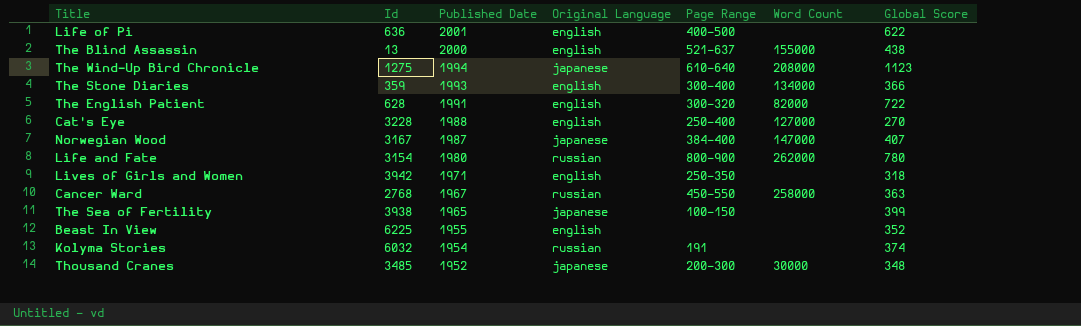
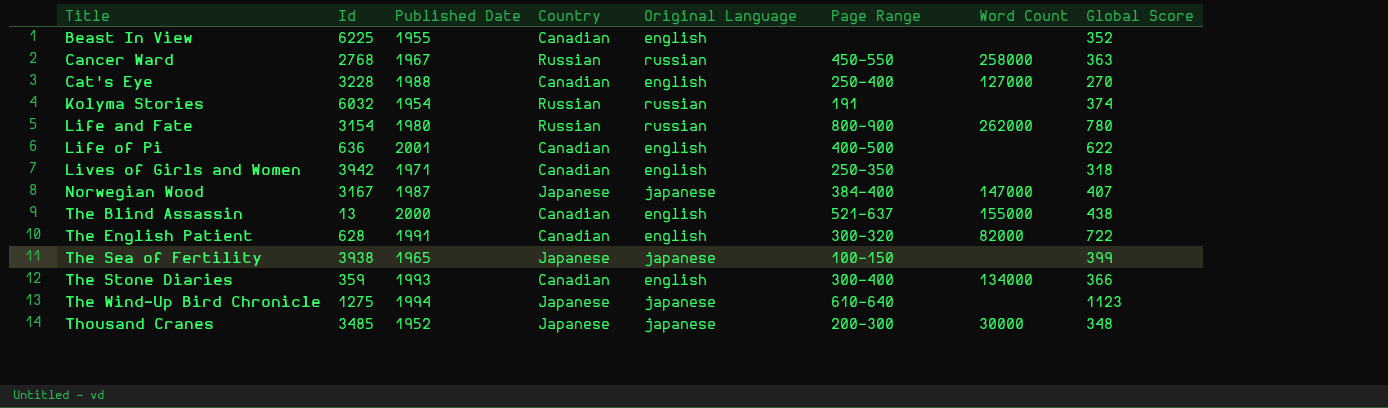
row order: Published Date descending -> Title ascending
column Country | position: none -> 4
The Wind-Up Bird Chronicle | Word Count: 208000 -> none

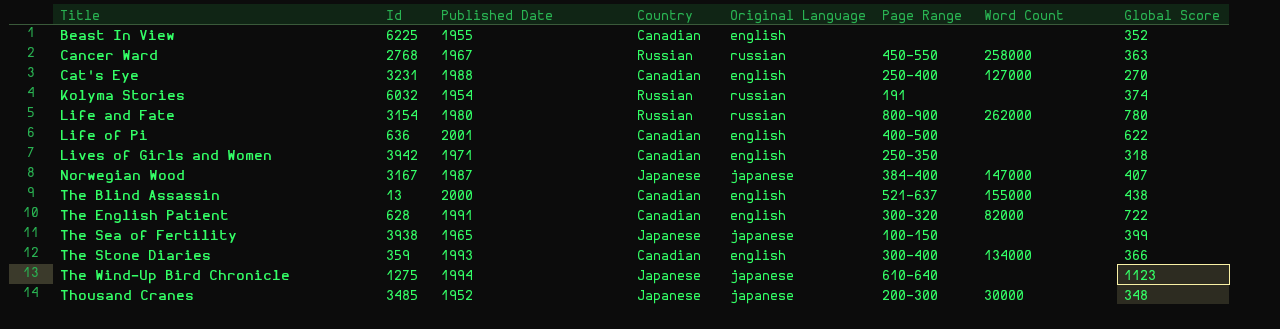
Cat's Eye | Id: 3228 -> 3231

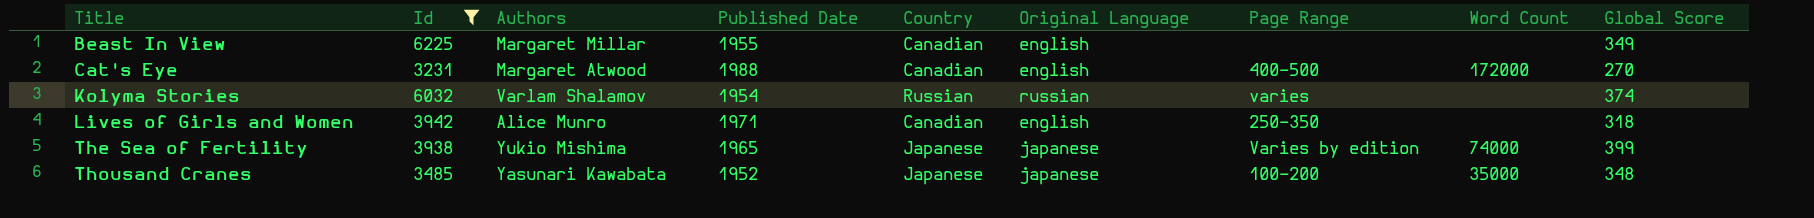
filter: none -> Id >= 3231
column Authors | position: none -> 3
Beast In View | Global Score: 352 -> 349
Cat's Eye | Page Range: 250-400 -> 400-500
Cat's Eye | Word Count: 127000 -> 172000
Kolyma Stories | Page Range: 191 -> varies
The Sea of Fertility | Page Range: 100-150 -> Varies by edition
The Sea of Fertility | Word Count: none -> 74000
Thousand Cranes | Page Range: 200-300 -> 100-200
Thousand Cranes | Word Count: 30000 -> 35000

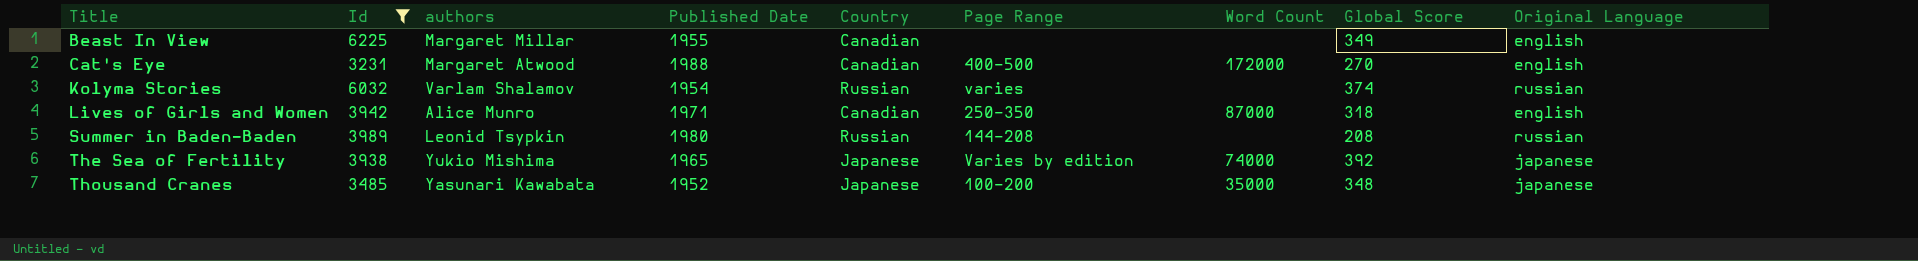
column name: Authors -> authors
column Original Language | position: 6 -> 9
Lives of Girls and Women | Word Count: none -> 87000
row Summer in Baden-Baden: none -> 3989 | Leonid Tsypkin | 1980 | Russian | 144-208 | none | 208 | russian
The Sea of Fertility | Global Score: 399 -> 392

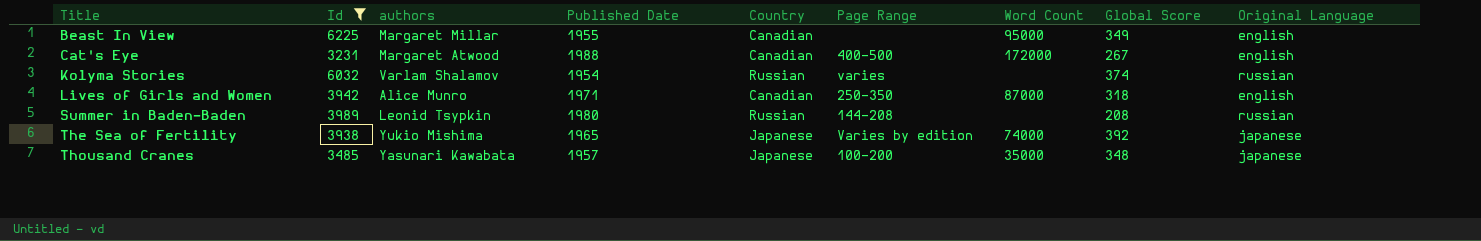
Beast In View | Word Count: none -> 95000
Cat's Eye | Global Score: 270 -> 267
Thousand Cranes | Published Date: 1952 -> 1957

